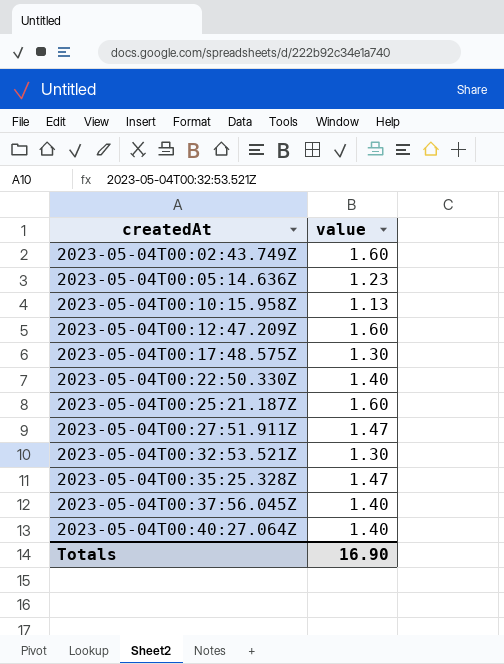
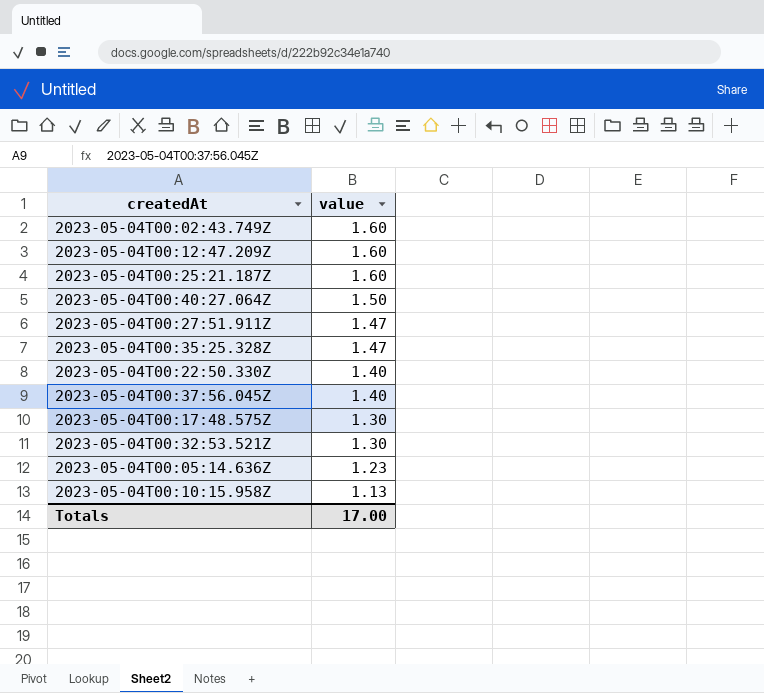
row order: createdAt ascending -> value descending
2023-05-04T00:40:27.064Z | value: 1.40 -> 1.50
Totals | value: 16.90 -> 17.00

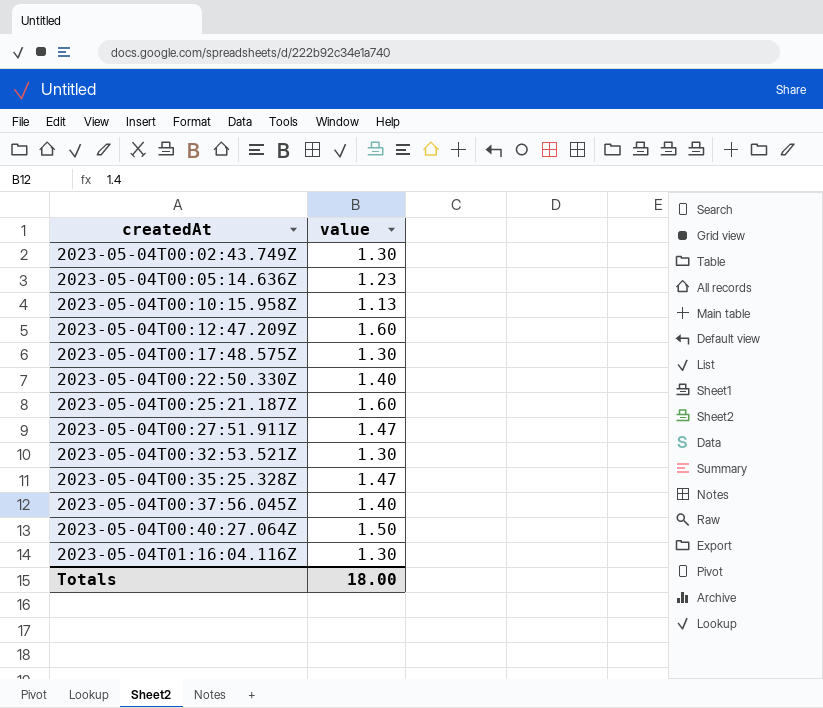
row order: value descending -> createdAt ascending
2023-05-04T00:02:43.749Z | value: 1.60 -> 1.30
row 2023-05-04T01:16:04.116Z: none -> 1.30
Totals | value: 17.00 -> 18.00

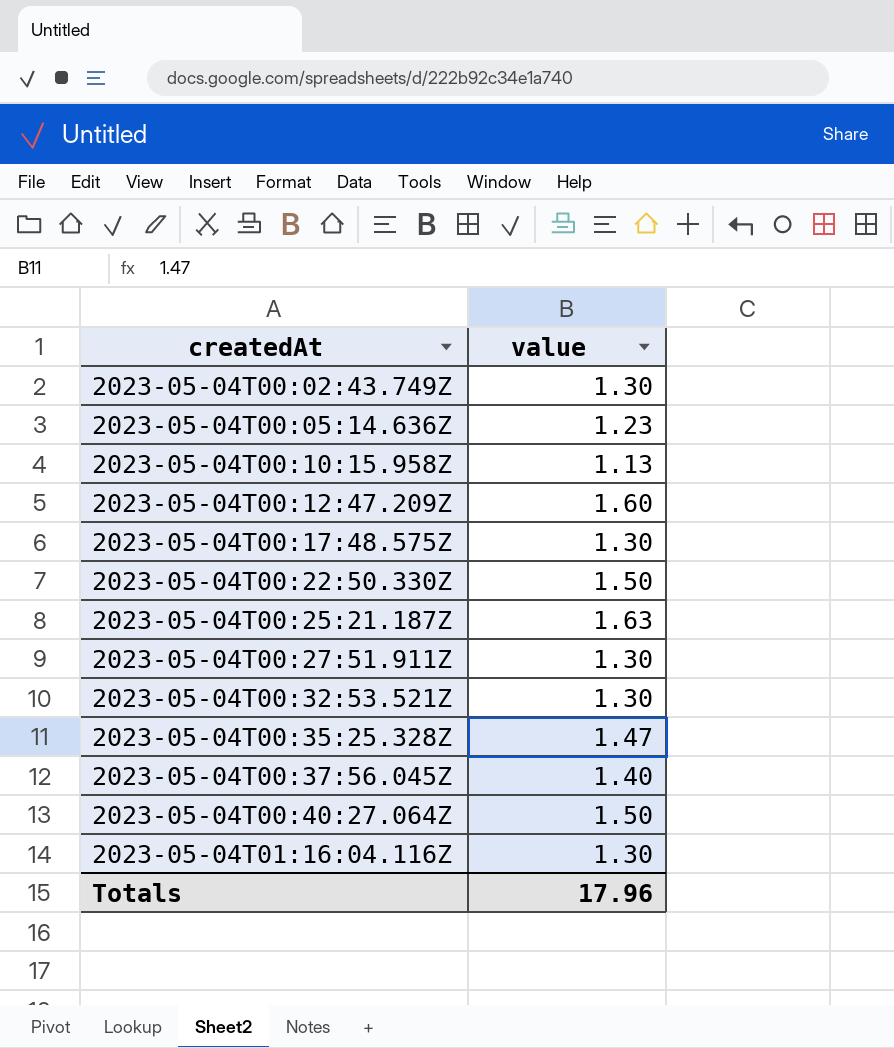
2023-05-04T00:22:50.330Z | value: 1.40 -> 1.50
2023-05-04T00:25:21.187Z | value: 1.60 -> 1.63
2023-05-04T00:27:51.911Z | value: 1.47 -> 1.30
Totals | value: 18.00 -> 17.96

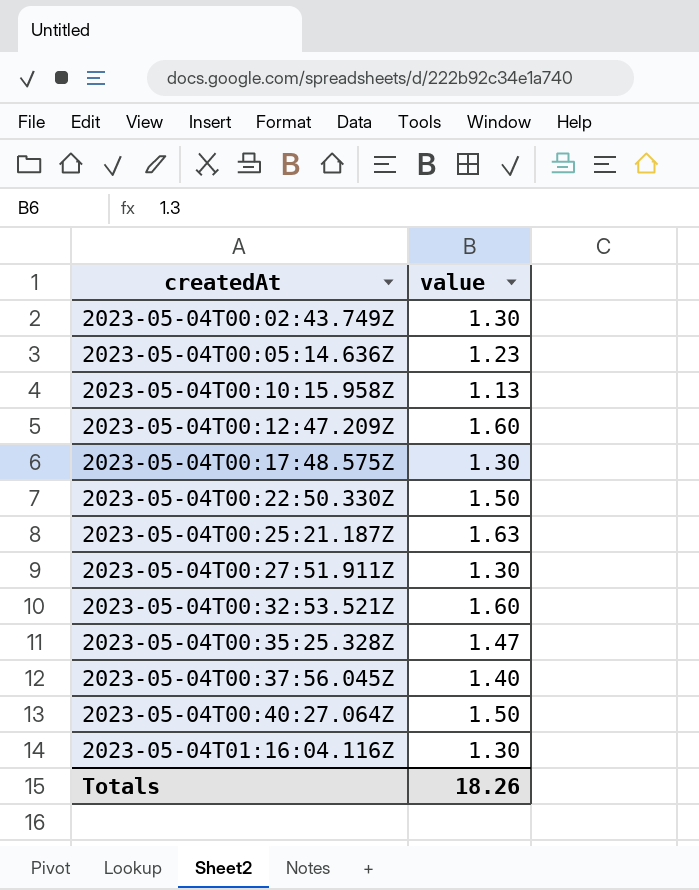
2023-05-04T00:32:53.521Z | value: 1.30 -> 1.60
Totals | value: 17.96 -> 18.26

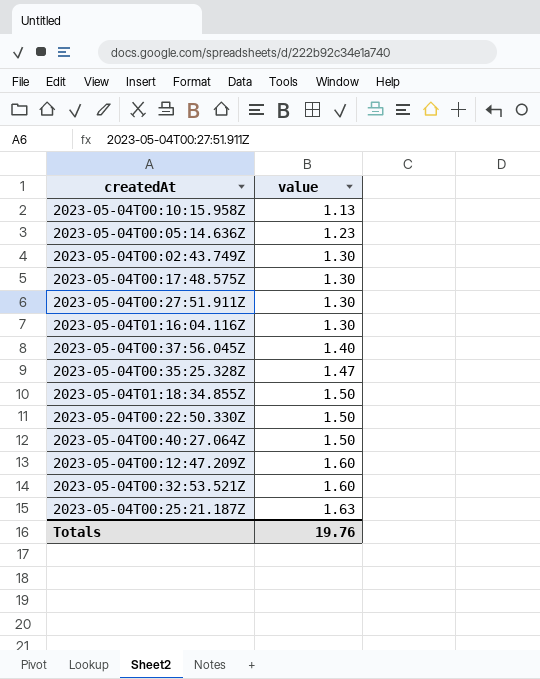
row order: createdAt ascending -> value ascending
row 2023-05-04T01:18:34.855Z: none -> 1.50
Totals | value: 18.26 -> 19.76

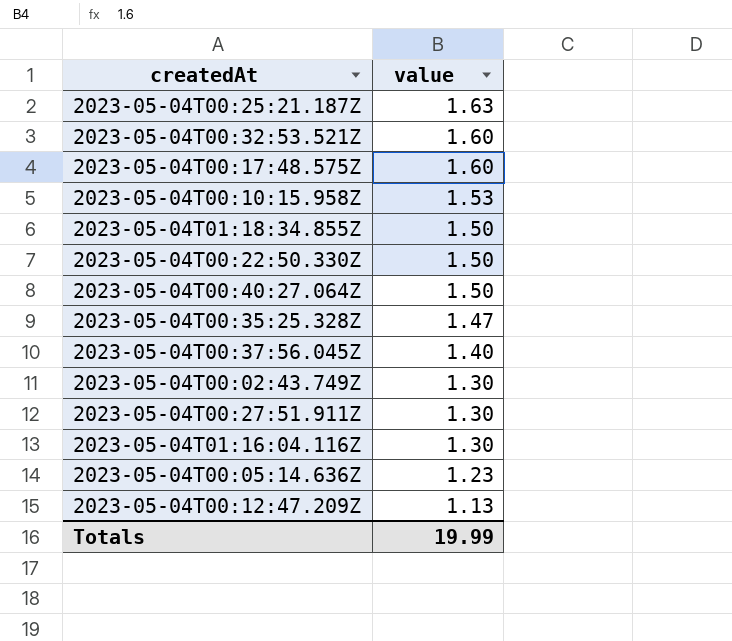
row order: value ascending -> value descending
2023-05-04T00:17:48.575Z | value: 1.30 -> 1.60
2023-05-04T00:10:15.958Z | value: 1.13 -> 1.53
2023-05-04T00:12:47.209Z | value: 1.60 -> 1.13
Totals | value: 19.76 -> 19.99

